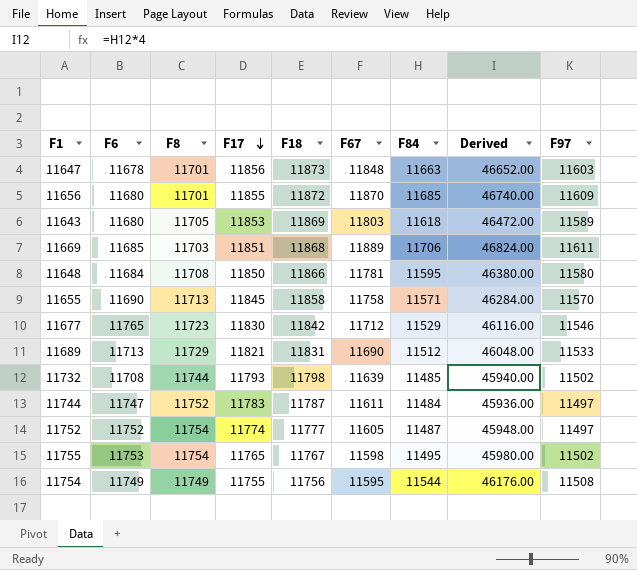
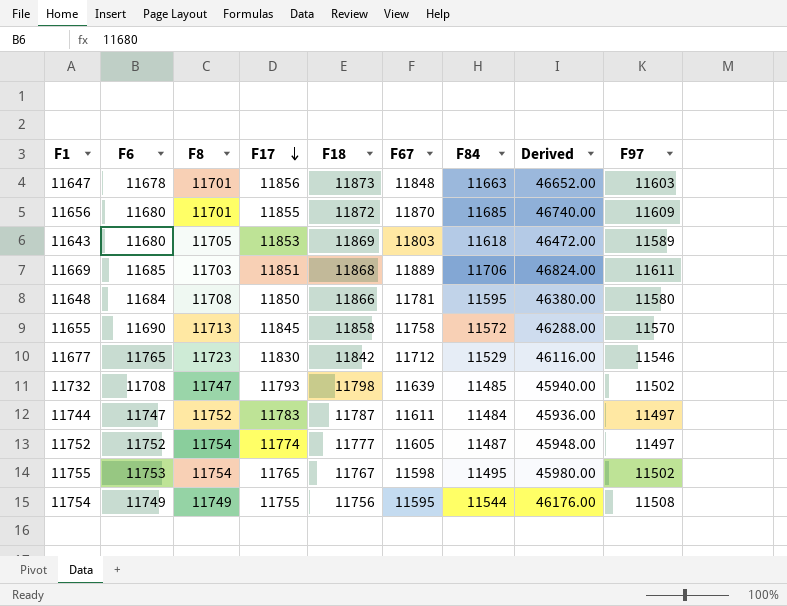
row 11689: 11713 | 11729 | 11821 | 11831 | 11690 | 11512 | 46048.00 | 11533 -> none
11655 | F84: 11571 -> 11572
11655 | Derived: 46284.00 -> 46288.00
11732 | F8: 11744 -> 11747

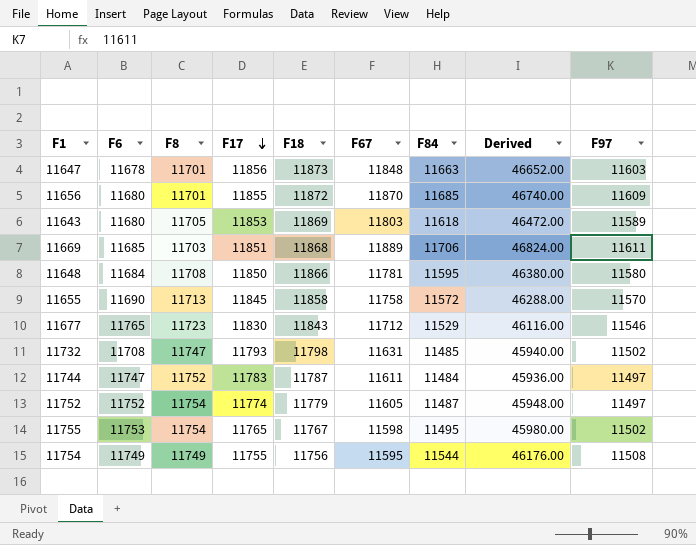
11677 | F18: 11842 -> 11843
11732 | F67: 11639 -> 11631
11752 | F18: 11777 -> 11779

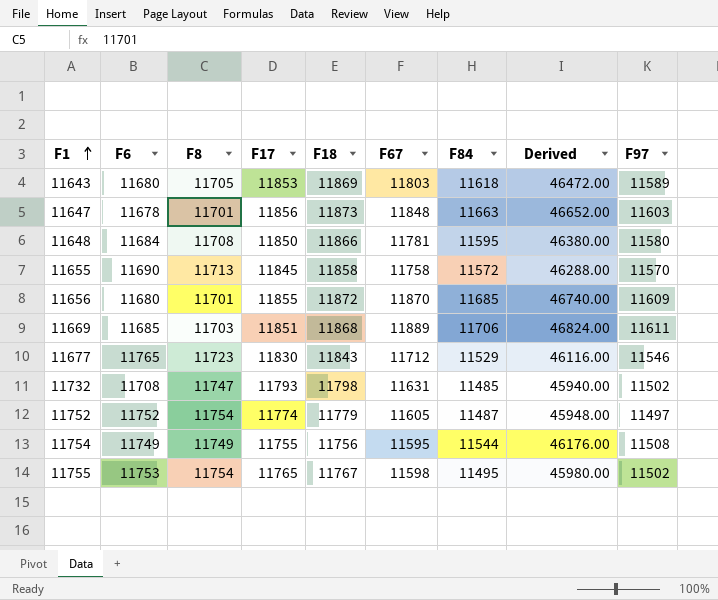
row order: F17 descending -> F1 ascending
row 11744: 11747 | 11752 | 11783 | 11787 | 11611 | 11484 | 45936.00 | 11497 -> none

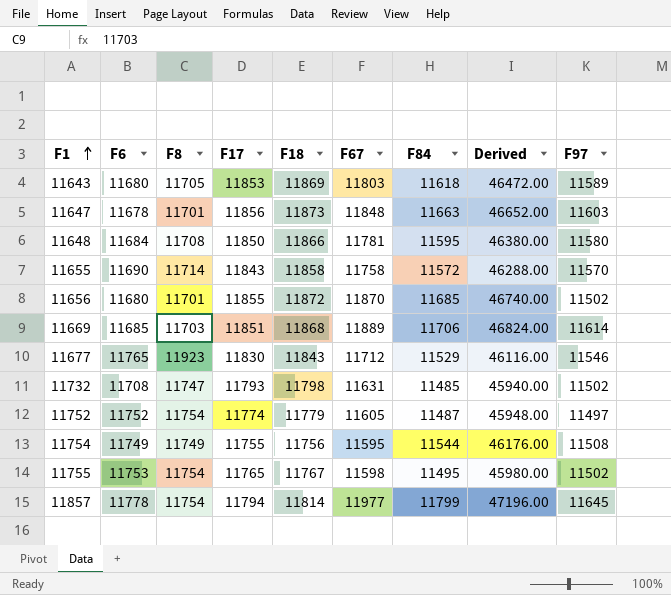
11655 | F8: 11713 -> 11714
11655 | F17: 11845 -> 11843
11656 | F97: 11609 -> 11502
11669 | F97: 11611 -> 11614
11677 | F8: 11723 -> 11923
row 11857: none -> 11778 | 11754 | 11794 | 11814 | 11977 | 11799 | 47196.00 | 11645

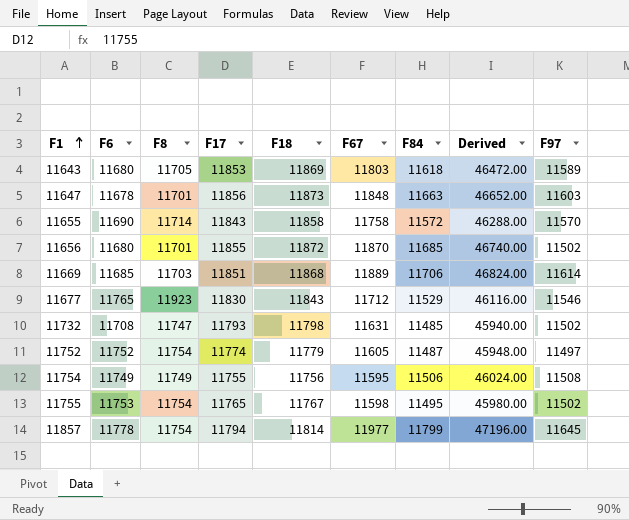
row 11648: 11684 | 11708 | 11850 | 11866 | 11781 | 11595 | 46380.00 | 11580 -> none
11754 | F84: 11544 -> 11506
11754 | Derived: 46176.00 -> 46024.00

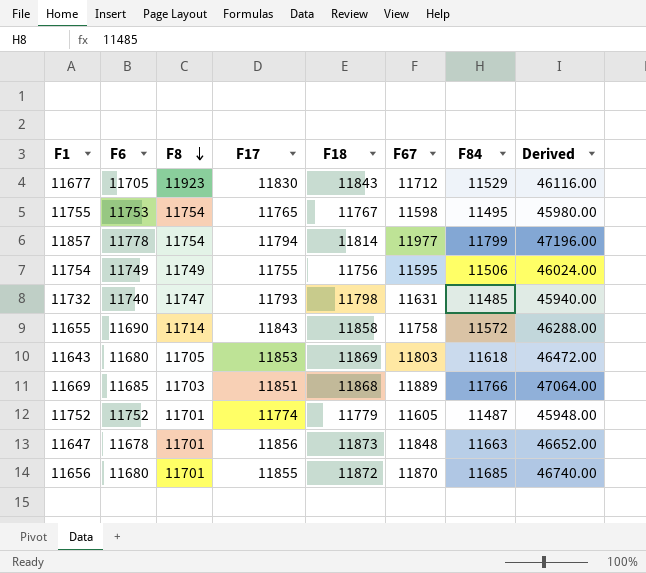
row order: F1 ascending -> F8 descending
column F97 | position: 9 -> none
11677 | F6: 11765 -> 11705
11732 | F6: 11708 -> 11740
11669 | F84: 11706 -> 11766
11669 | Derived: 46824.00 -> 47064.00
11752 | F8: 11754 -> 11701

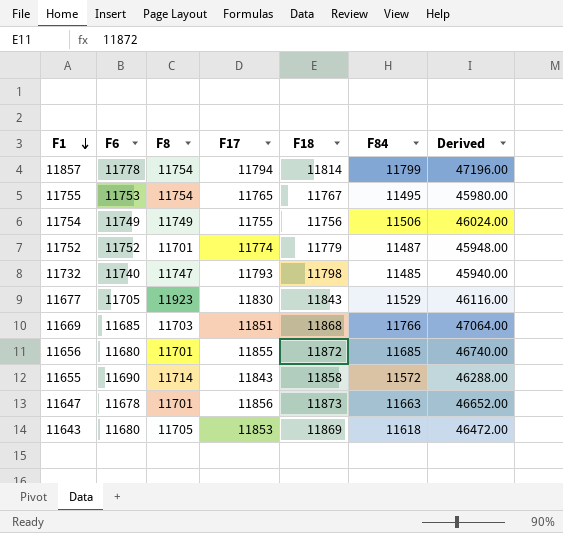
row order: F8 descending -> F1 descending
column F67 | position: 6 -> none

